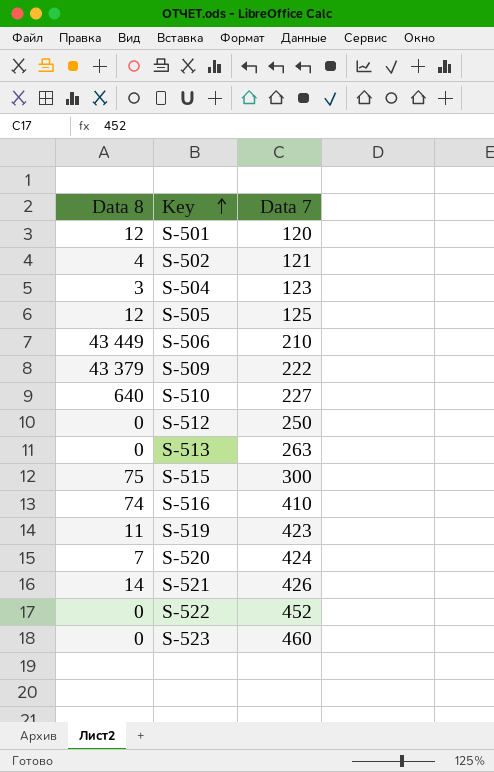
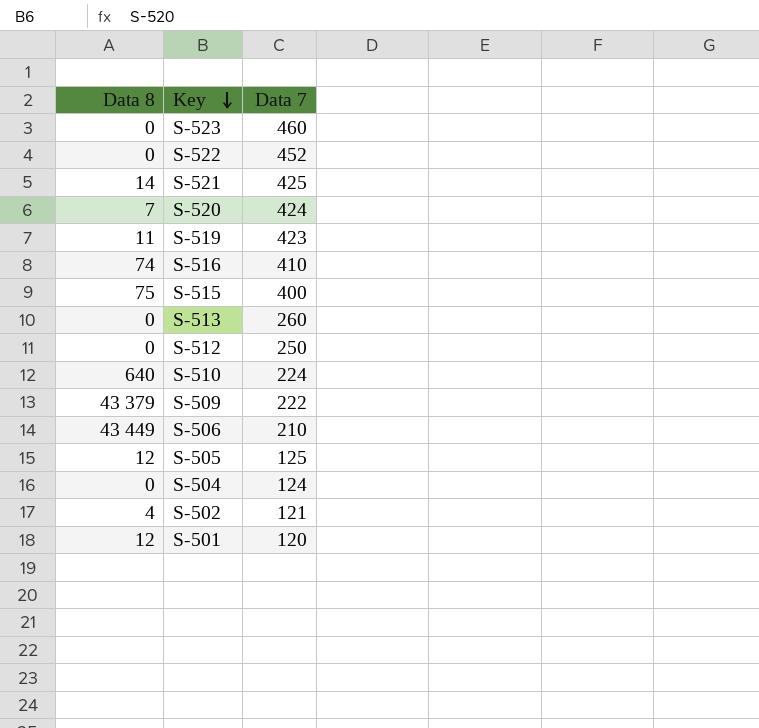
row order: Key ascending -> Key descending
S-521 | Data 7: 426 -> 425
S-515 | Data 7: 300 -> 400
S-513 | Data 7: 263 -> 260
S-510 | Data 7: 227 -> 224
S-504 | Data 8: 3 -> 0
S-504 | Data 7: 123 -> 124

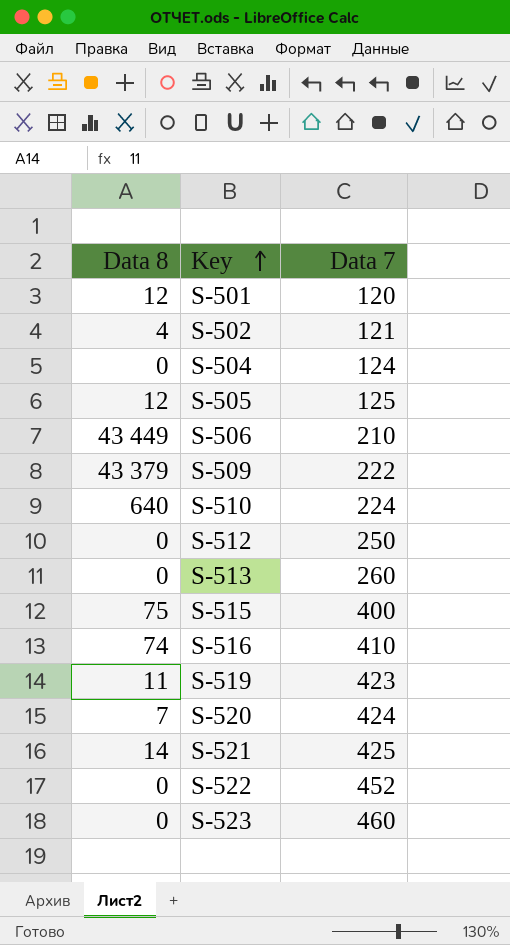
row order: Key descending -> Key ascending

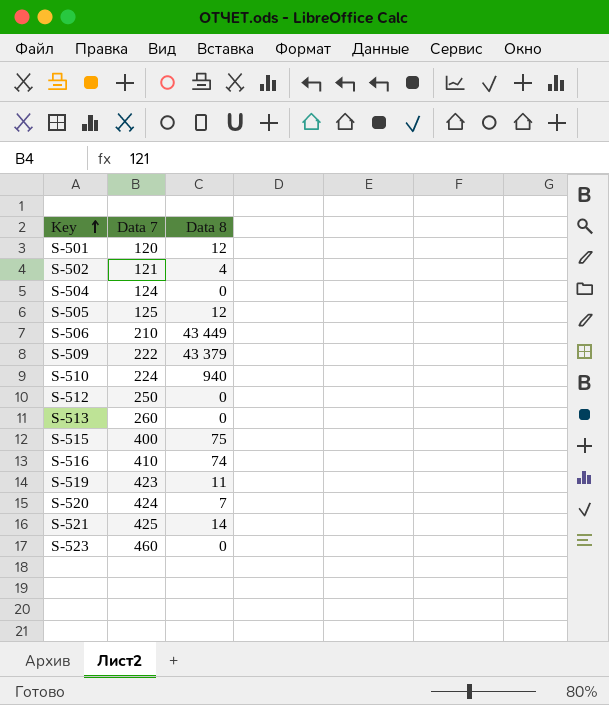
column Data 8 | position: 1 -> 3
row S-522: 0 | 452 -> none
S-510 | Data 8: 640 -> 940

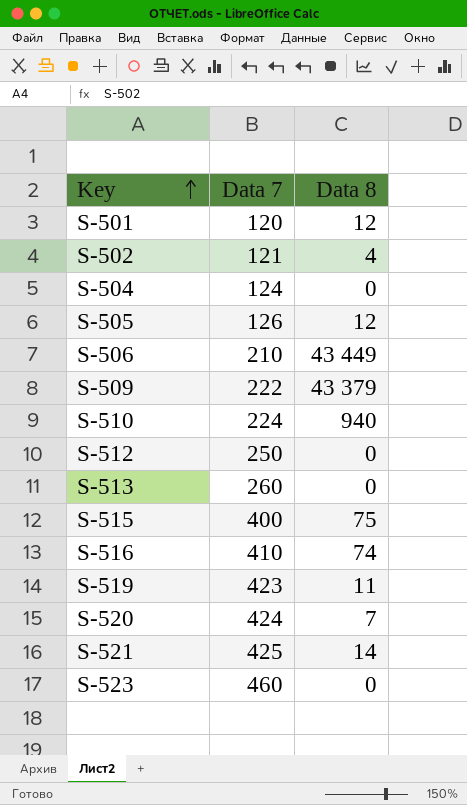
S-505 | Data 7: 125 -> 126

